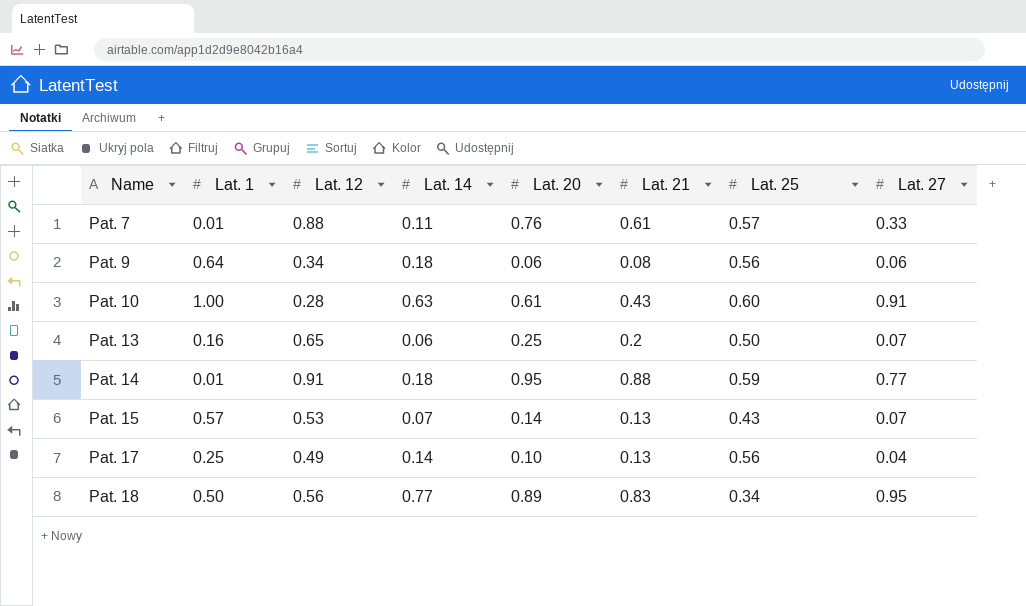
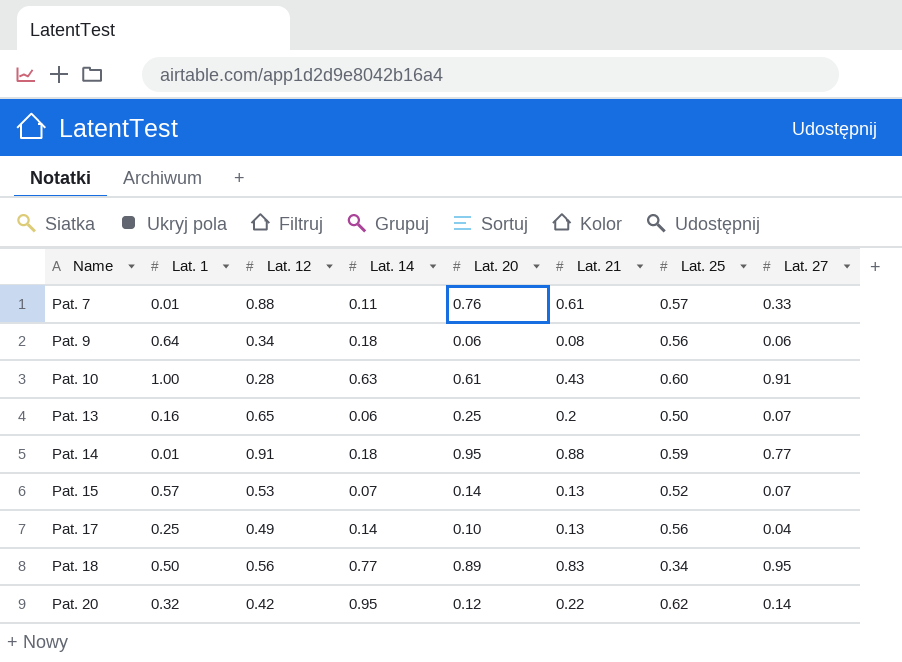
Pat. 15 | Lat. 25: 0.43 -> 0.52
row Pat. 20: none -> 0.32 | 0.42 | 0.95 | 0.12 | 0.22 | 0.62 | 0.14

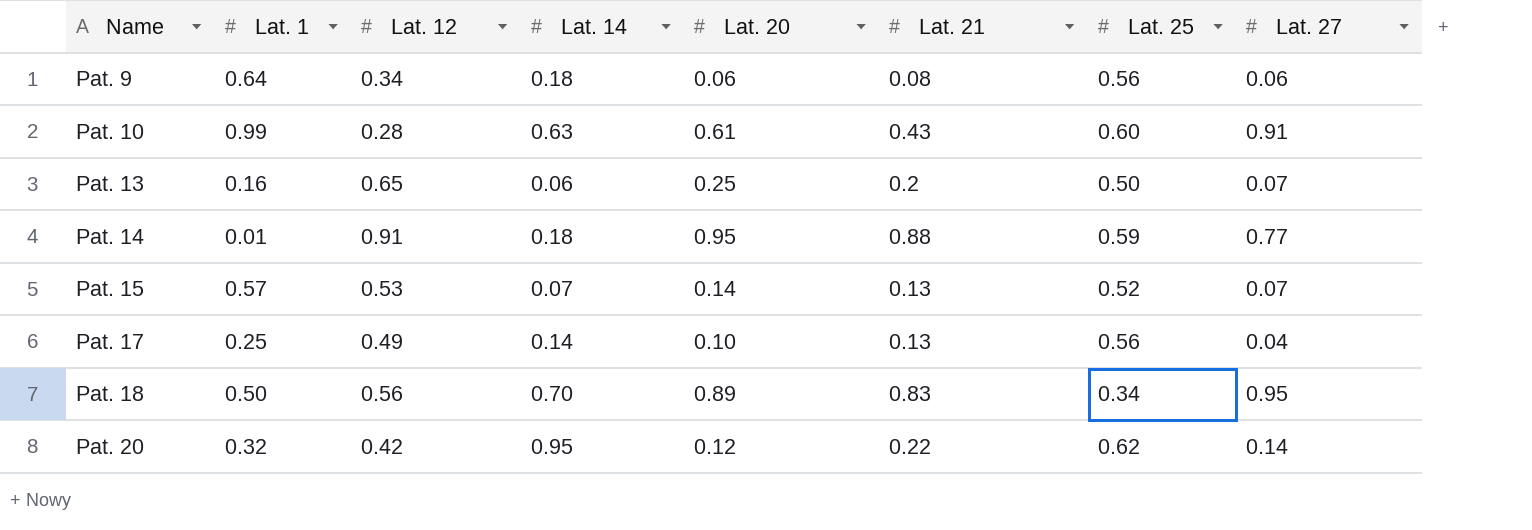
row Pat. 7: 0.01 | 0.88 | 0.11 | 0.76 | 0.61 | 0.57 | 0.33 -> none
Pat. 10 | Lat. 1: 1.00 -> 0.99
Pat. 18 | Lat. 14: 0.77 -> 0.70

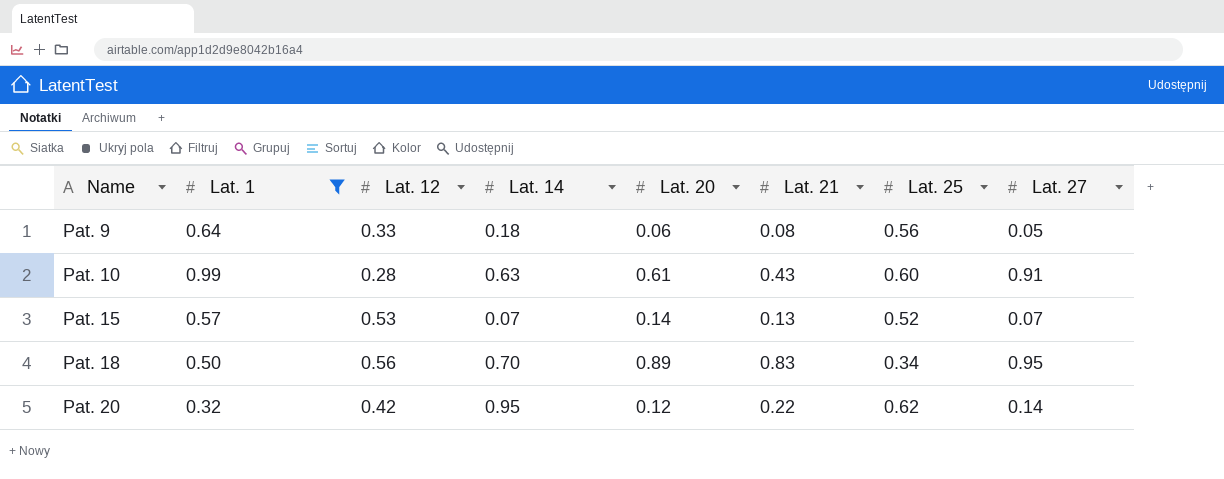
filter: none -> Lat. 1 >= 0.32
Pat. 9 | Lat. 12: 0.34 -> 0.33
Pat. 9 | Lat. 27: 0.06 -> 0.05

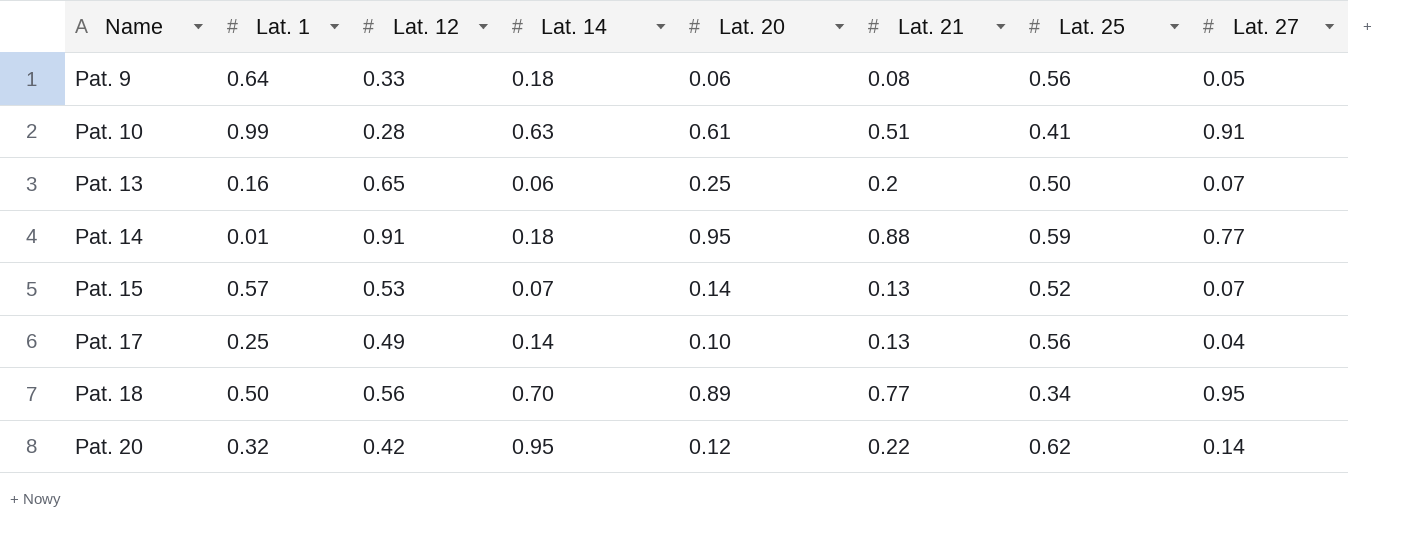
filter: Lat. 1 >= 0.32 -> none
Pat. 10 | Lat. 21: 0.43 -> 0.51
Pat. 10 | Lat. 25: 0.60 -> 0.41
Pat. 18 | Lat. 21: 0.83 -> 0.77

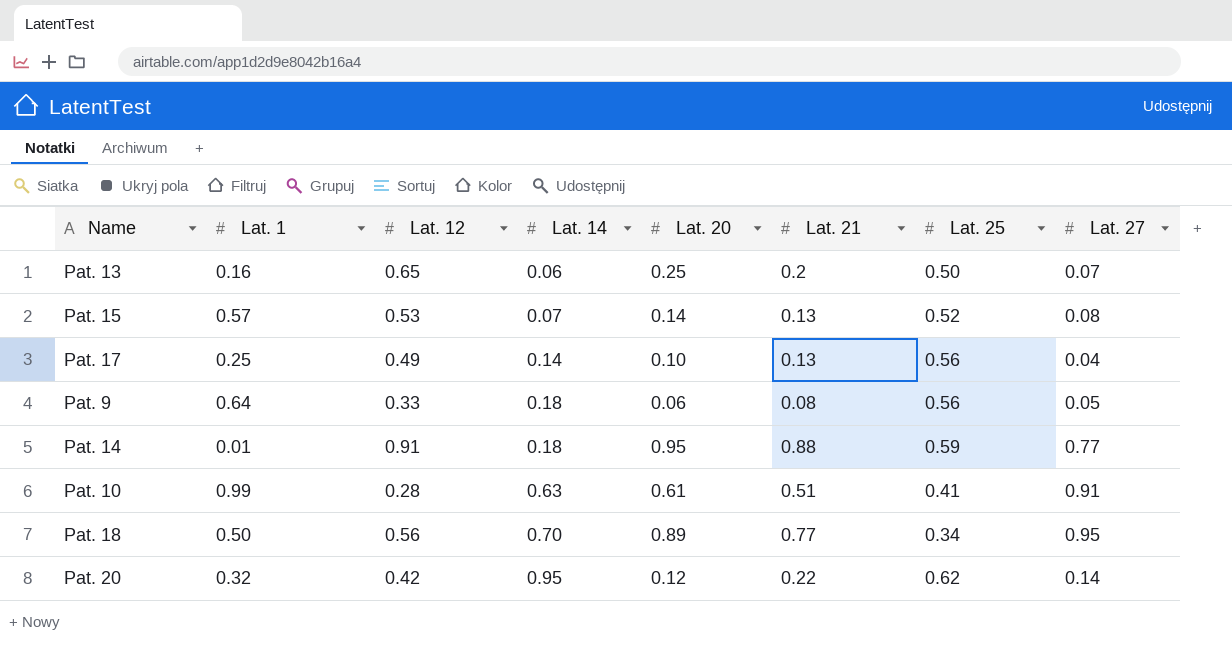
row order: Name ascending -> Lat. 14 ascending
Pat. 15 | Lat. 27: 0.07 -> 0.08

